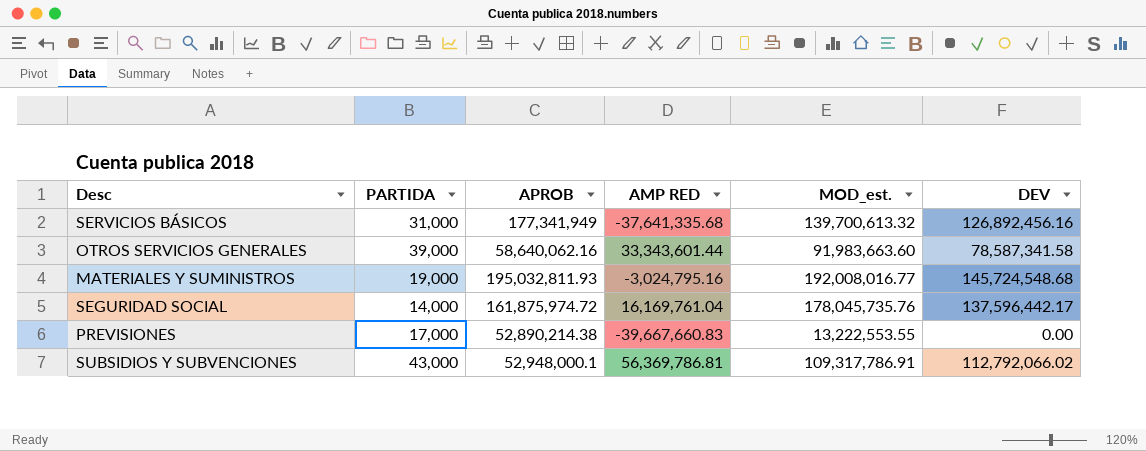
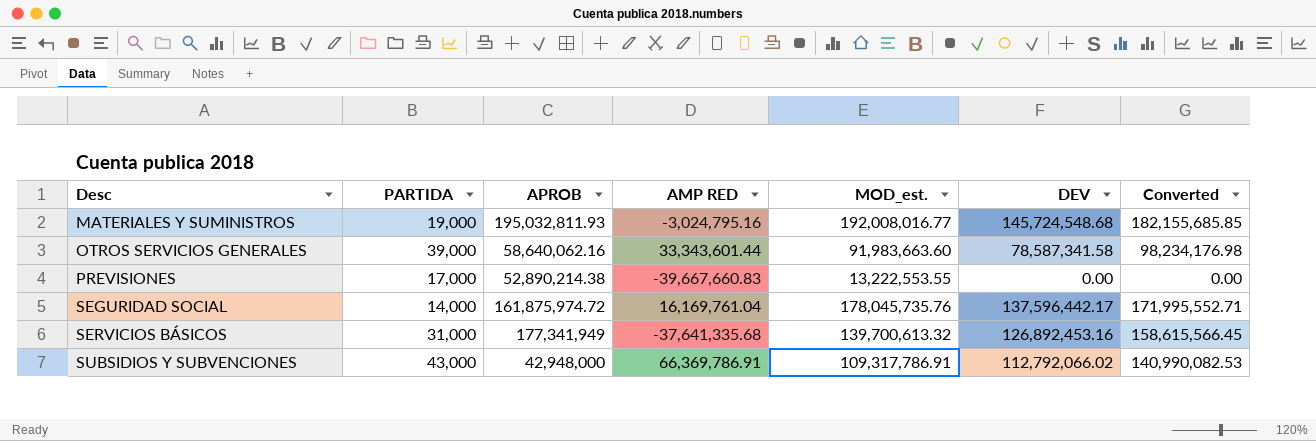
row order: none -> Desc ascending
column Converted | formula: none -> [DEV] * 1.25
SERVICIOS BÁSICOS | DEV: 126,892,456.16 -> 126,892,453.16
SUBSIDIOS Y SUBVENCIONES | APROB: 52,948,000.1 -> 42,948,000
SUBSIDIOS Y SUBVENCIONES | AMP RED: 56,369,786.81 -> 66,369,786.91

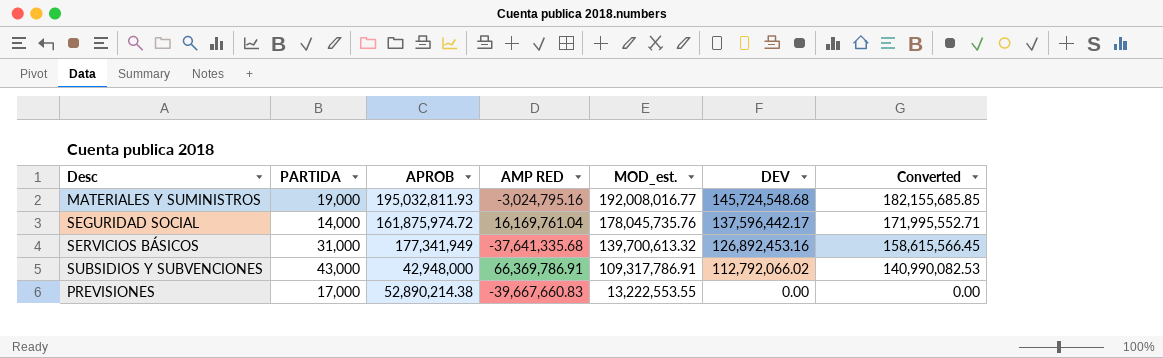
row order: Desc ascending -> MOD_est. descending
row OTROS SERVICIOS GENERALES: 39,000 | 58,640,062.16 | 33,343,601.44 | 91,983,663.60 | 78,587,341.58 | 98,234,176.98 -> none

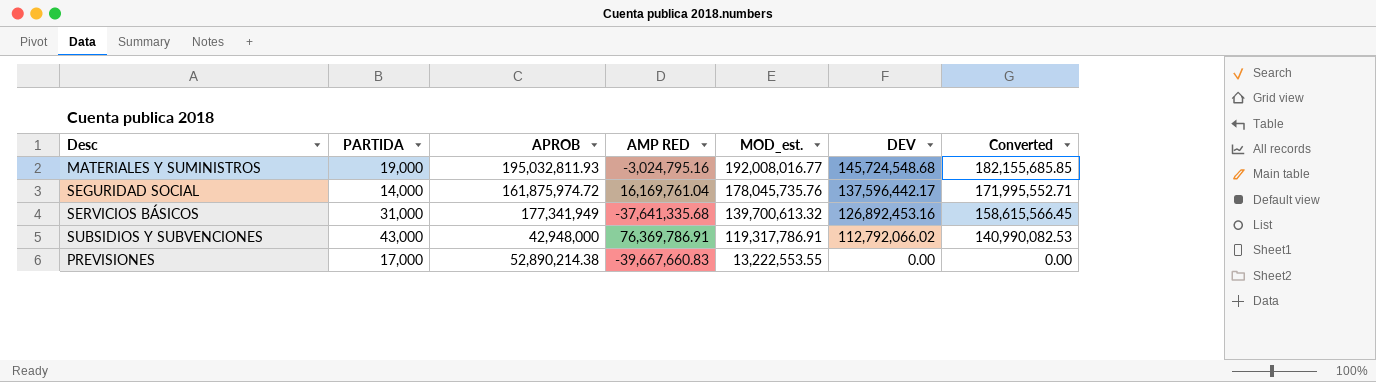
SUBSIDIOS Y SUBVENCIONES | AMP RED: 66,369,786.91 -> 76,369,786.91
SUBSIDIOS Y SUBVENCIONES | MOD_est.: 109,317,786.91 -> 119,317,786.91

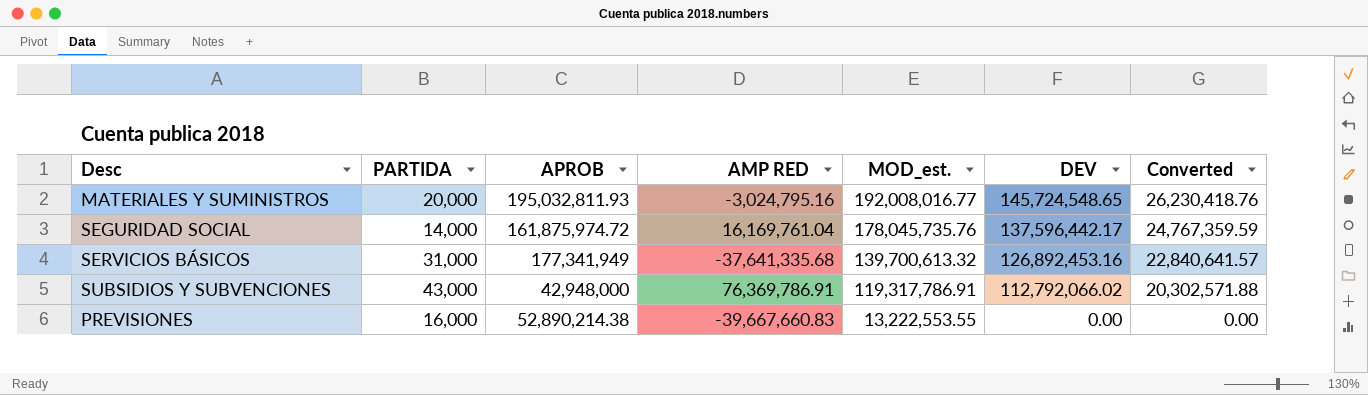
column Converted | formula: [DEV] * 1.25 -> [DEV] * 0.18
MATERIALES Y SUMINISTROS | PARTIDA: 19,000 -> 20,000
MATERIALES Y SUMINISTROS | DEV: 145,724,548.68 -> 145,724,548.65
PREVISIONES | PARTIDA: 17,000 -> 16,000

